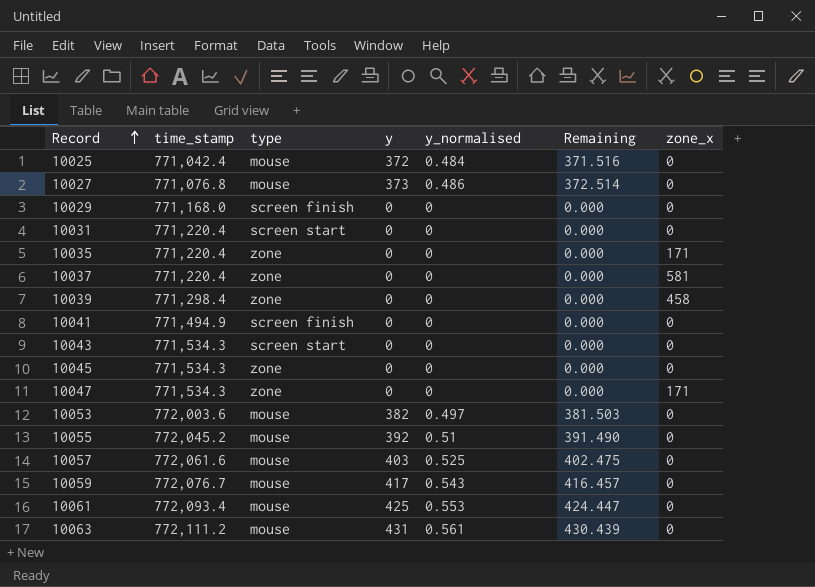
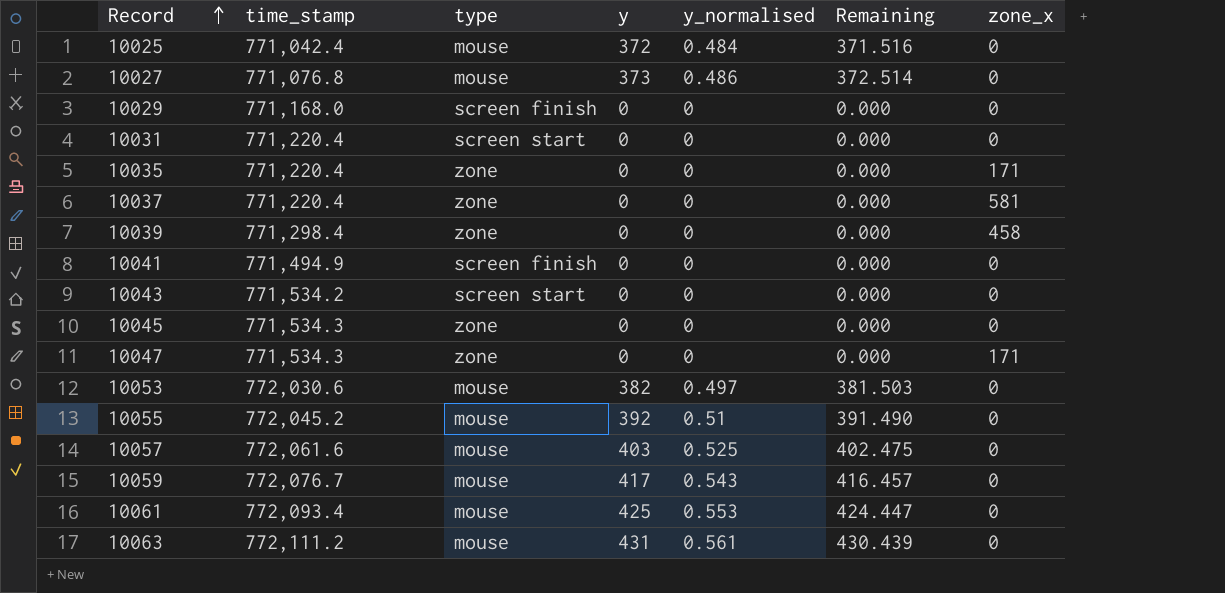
10043 | time_stamp: 771,534.3 -> 771,534.2
10053 | time_stamp: 772,003.6 -> 772,030.6

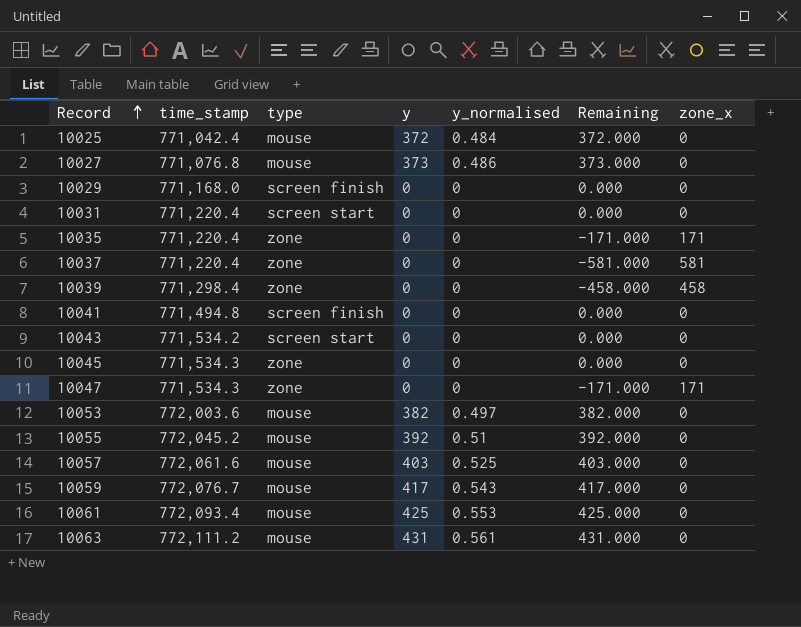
column Remaining | formula: [y] - [y_normalised] -> [y] - [zone_x]
10041 | time_stamp: 771,494.9 -> 771,494.8
10053 | time_stamp: 772,030.6 -> 772,003.6

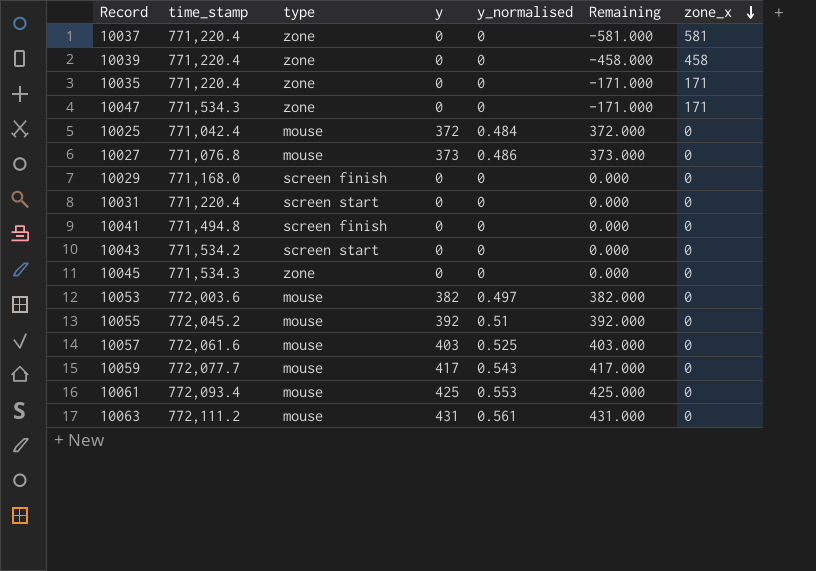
row order: Record ascending -> zone_x descending
10039 | time_stamp: 771,298.4 -> 771,220.4
10059 | time_stamp: 772,076.7 -> 772,077.7

